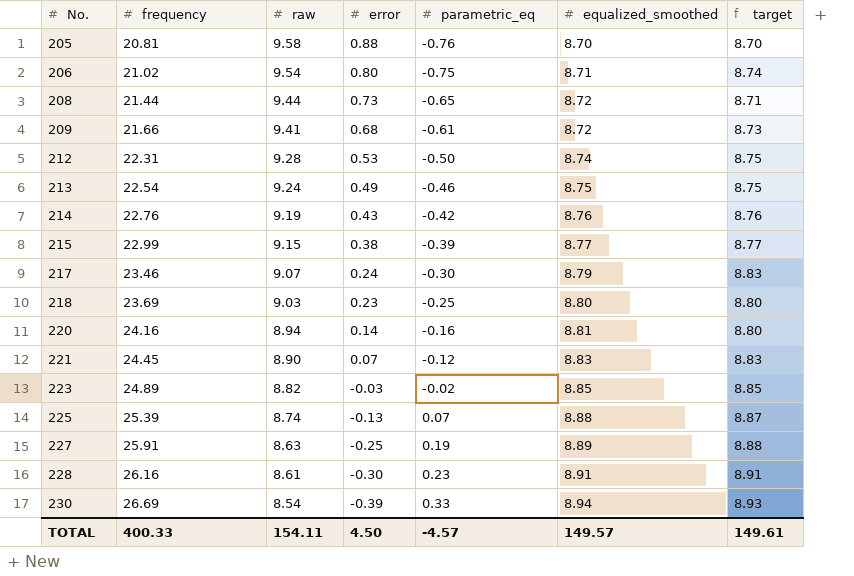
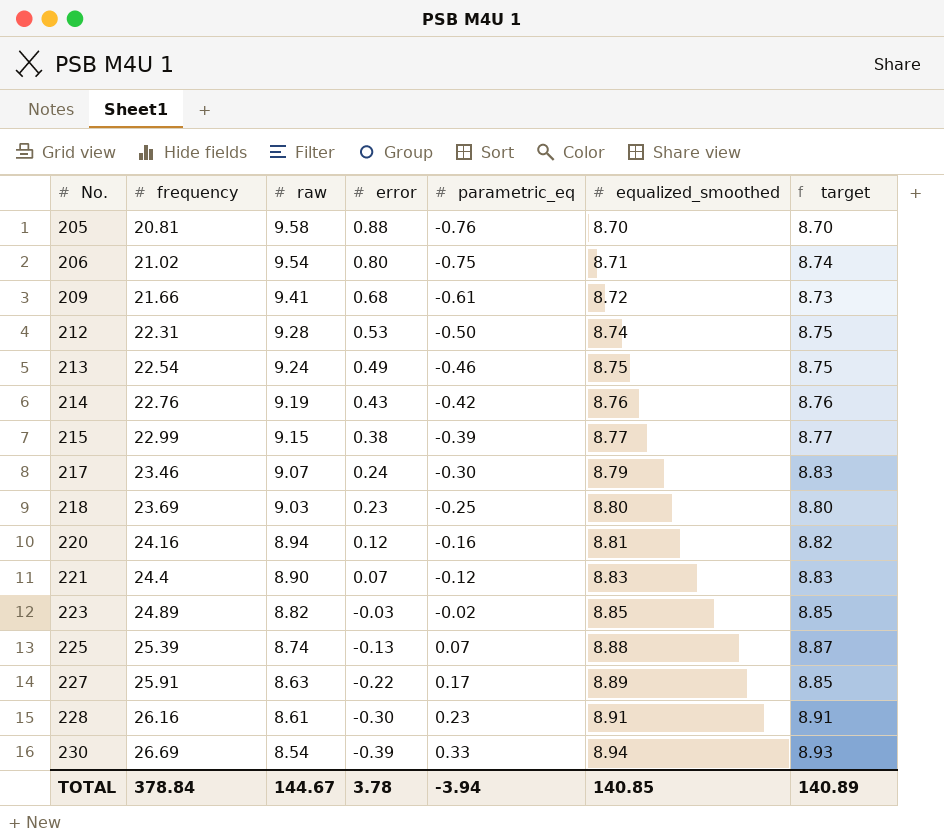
row 208: 21.44 | 9.44 | 0.73 | -0.65 | 8.72 | 8.71 -> none
220 | error: 0.14 -> 0.12
220 | target: 8.80 -> 8.82
221 | frequency: 24.45 -> 24.4
227 | error: -0.25 -> -0.22
227 | parametric_eq: 0.19 -> 0.17
227 | target: 8.88 -> 8.85
TOTAL | frequency: 400.33 -> 378.84
TOTAL | raw: 154.11 -> 144.67
TOTAL | error: 4.50 -> 3.78
TOTAL | parametric_eq: -4.57 -> -3.94
TOTAL | equalized_smoothed: 149.57 -> 140.85
TOTAL | target: 149.61 -> 140.89

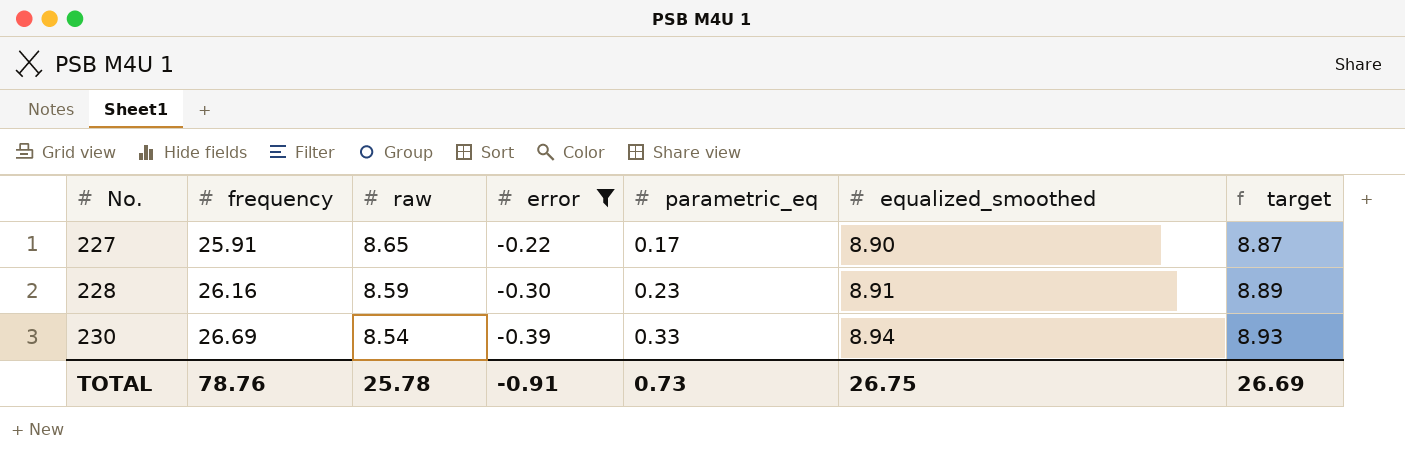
filter: none -> error <= -0.22
227 | raw: 8.63 -> 8.65
227 | equalized_smoothed: 8.89 -> 8.90
227 | target: 8.85 -> 8.87
228 | raw: 8.61 -> 8.59
228 | target: 8.91 -> 8.89
TOTAL | frequency: 378.84 -> 78.76
TOTAL | raw: 144.67 -> 25.78
TOTAL | error: 3.78 -> -0.91
TOTAL | parametric_eq: -3.94 -> 0.73
TOTAL | equalized_smoothed: 140.85 -> 26.75
TOTAL | target: 140.89 -> 26.69

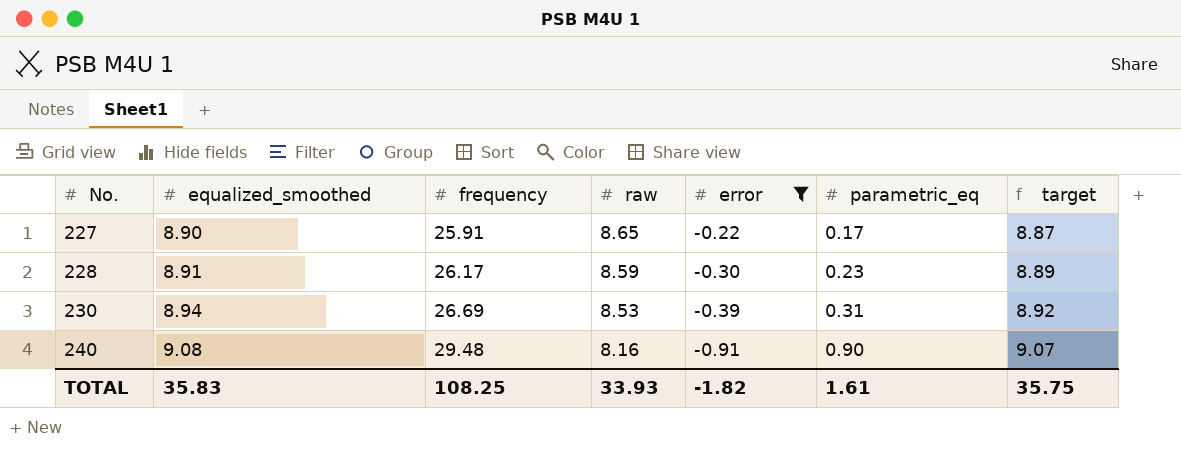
column equalized_smoothed | position: 6 -> 2
228 | frequency: 26.16 -> 26.17
230 | raw: 8.54 -> 8.53
230 | parametric_eq: 0.33 -> 0.31
230 | target: 8.93 -> 8.92
row 240: none -> 9.08 | 29.48 | 8.16 | -0.91 | 0.90 | 9.07
TOTAL | equalized_smoothed: 26.75 -> 35.83
TOTAL | frequency: 78.76 -> 108.25
TOTAL | raw: 25.78 -> 33.93
TOTAL | error: -0.91 -> -1.82
TOTAL | parametric_eq: 0.73 -> 1.61
TOTAL | target: 26.69 -> 35.75

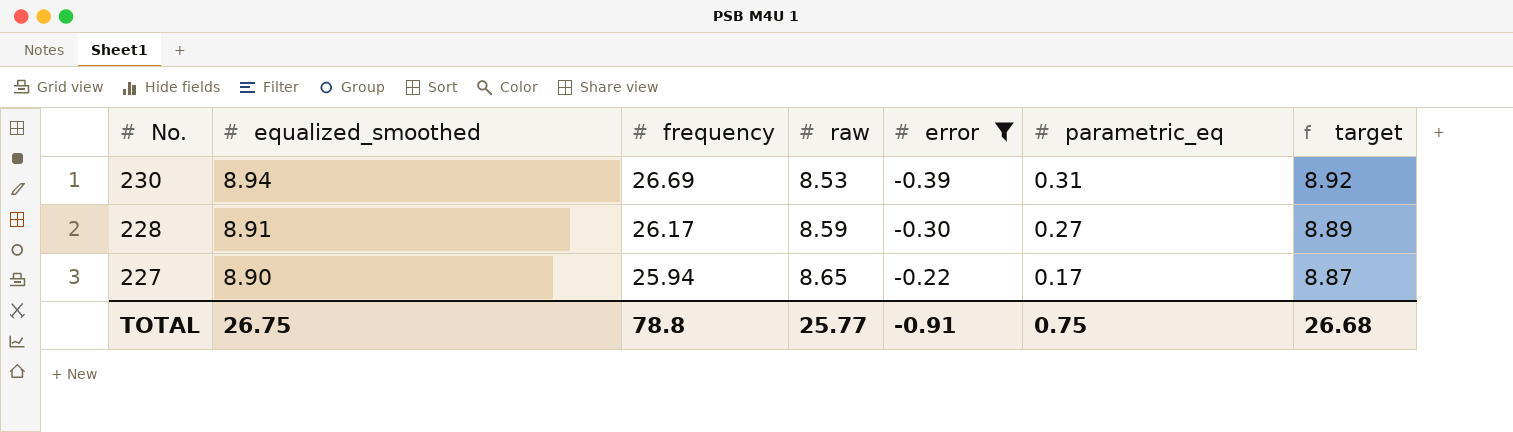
row order: No. ascending -> No. descending
row 240: 9.08 | 29.48 | 8.16 | -0.91 | 0.90 | 9.07 -> none
228 | parametric_eq: 0.23 -> 0.27
227 | frequency: 25.91 -> 25.94
TOTAL | equalized_smoothed: 35.83 -> 26.75
TOTAL | frequency: 108.25 -> 78.8
TOTAL | raw: 33.93 -> 25.77
TOTAL | error: -1.82 -> -0.91
TOTAL | parametric_eq: 1.61 -> 0.75
TOTAL | target: 35.75 -> 26.68

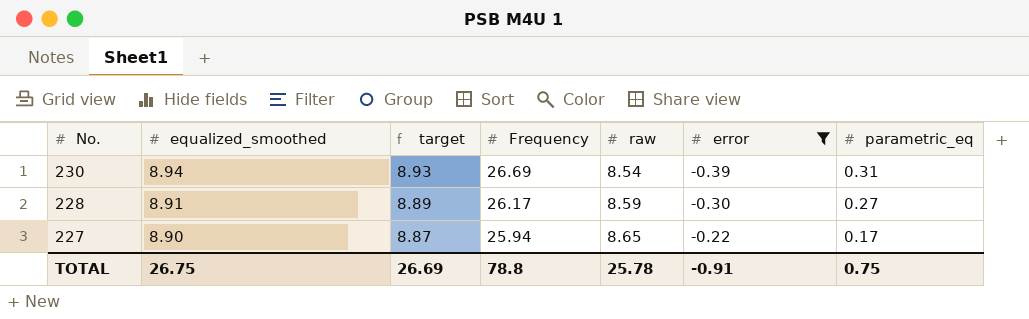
column target | position: 7 -> 3
column name: frequency -> Frequency
230 | target: 8.92 -> 8.93
230 | raw: 8.53 -> 8.54
TOTAL | target: 26.68 -> 26.69
TOTAL | raw: 25.77 -> 25.78

